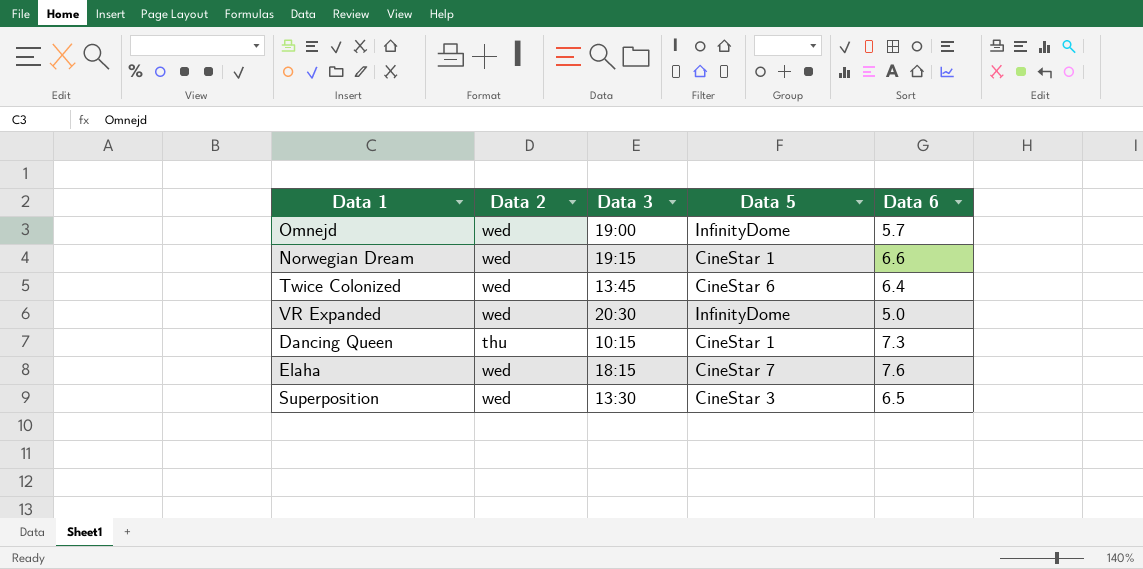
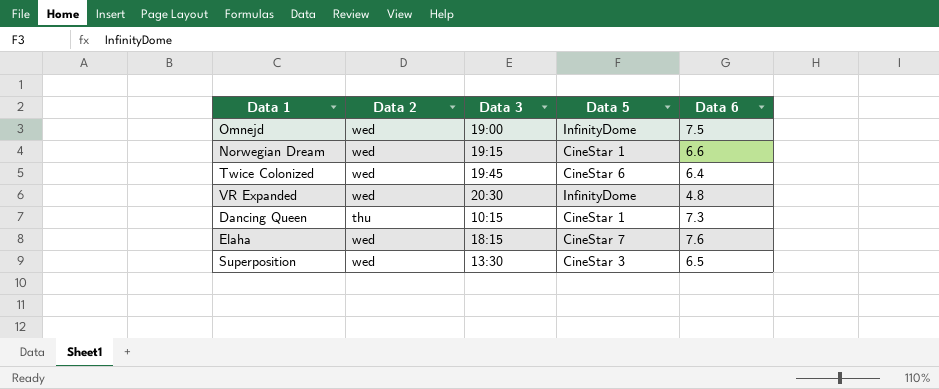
Omnejd | Data 6: 5.7 -> 7.5
Twice Colonized | Data 3: 13:45 -> 19:45
VR Expanded | Data 6: 5.0 -> 4.8

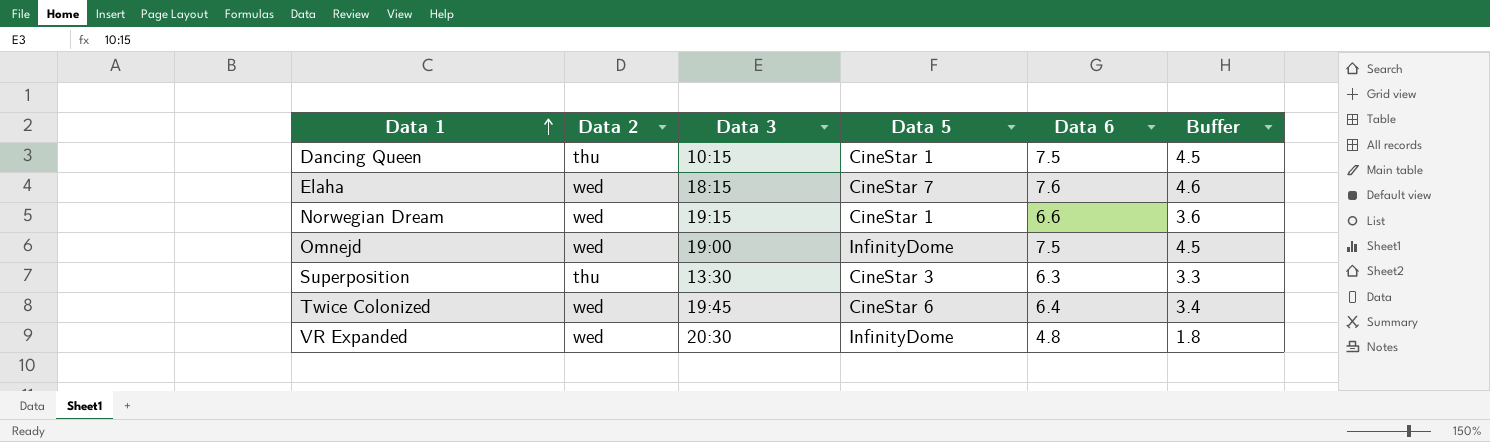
row order: none -> Data 1 ascending
column Buffer | formula: none -> [Data 6] - 3
Dancing Queen | Data 6: 7.3 -> 7.5
Superposition | Data 2: wed -> thu
Superposition | Data 6: 6.5 -> 6.3

